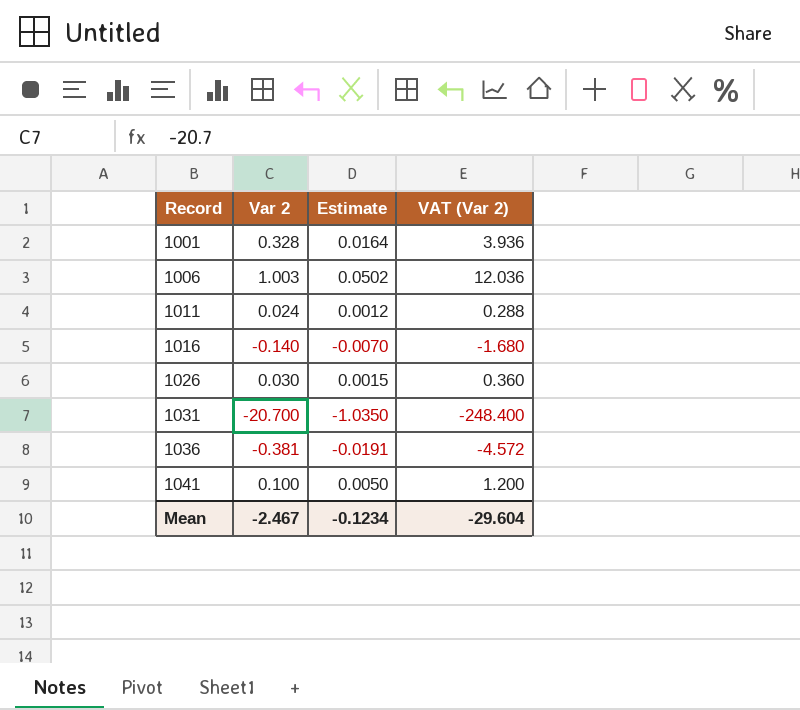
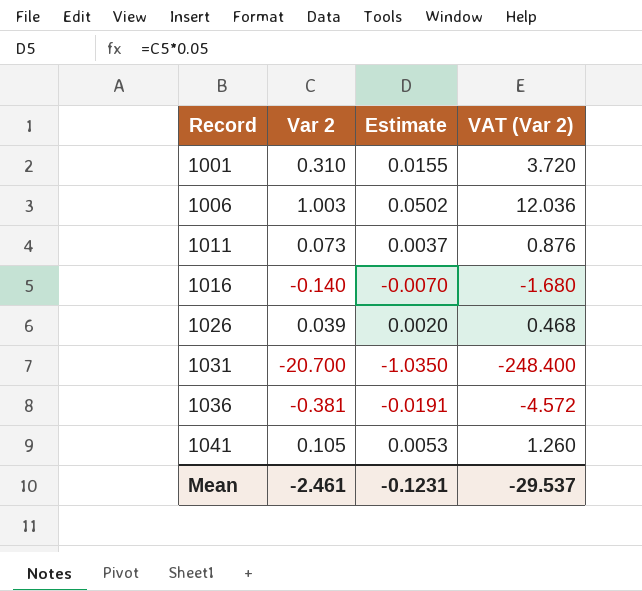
1001 | Var 2: 0.328 -> 0.310
1001 | Estimate: 0.0164 -> 0.0155
1001 | VAT (Var 2): 3.936 -> 3.720
1011 | Var 2: 0.024 -> 0.073
1011 | Estimate: 0.0012 -> 0.0037
1011 | VAT (Var 2): 0.288 -> 0.876
1026 | Var 2: 0.030 -> 0.039
1026 | Estimate: 0.0015 -> 0.0020
1026 | VAT (Var 2): 0.360 -> 0.468
1041 | Var 2: 0.100 -> 0.105
1041 | Estimate: 0.0050 -> 0.0053
1041 | VAT (Var 2): 1.200 -> 1.260
Mean | Var 2: -2.467 -> -2.461
Mean | Estimate: -0.1234 -> -0.1231
Mean | VAT (Var 2): -29.604 -> -29.537

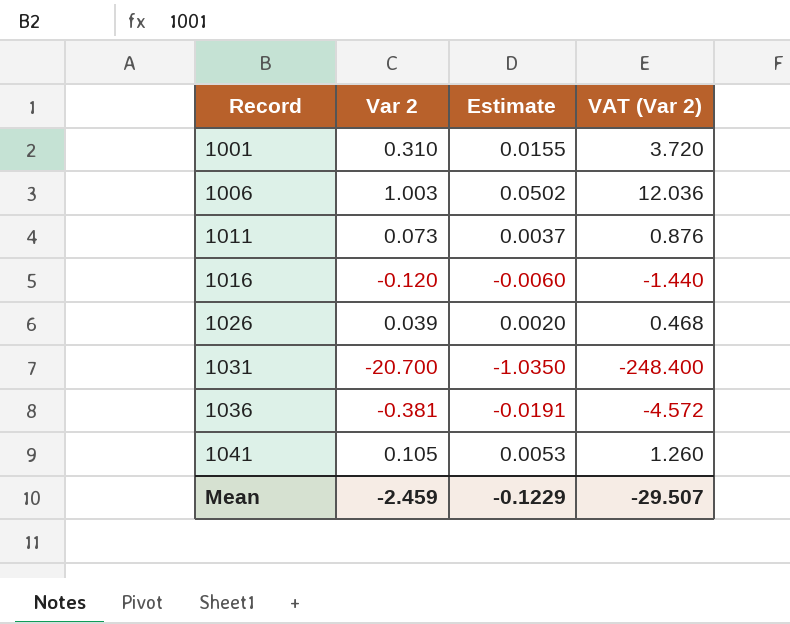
1016 | Var 2: -0.140 -> -0.120
1016 | Estimate: -0.0070 -> -0.0060
1016 | VAT (Var 2): -1.680 -> -1.440
Mean | Var 2: -2.461 -> -2.459
Mean | Estimate: -0.1231 -> -0.1229
Mean | VAT (Var 2): -29.537 -> -29.507

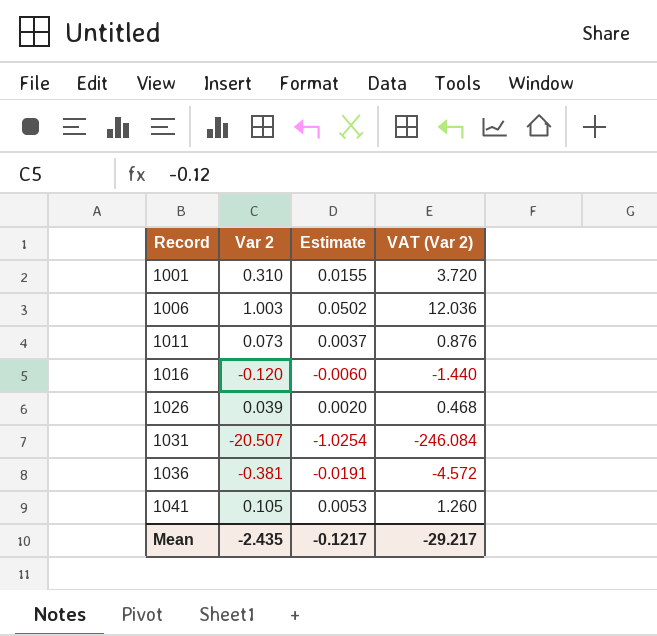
1031 | Var 2: -20.700 -> -20.507
1031 | Estimate: -1.0350 -> -1.0254
1031 | VAT (Var 2): -248.400 -> -246.084
Mean | Var 2: -2.459 -> -2.435
Mean | Estimate: -0.1229 -> -0.1217
Mean | VAT (Var 2): -29.507 -> -29.217

